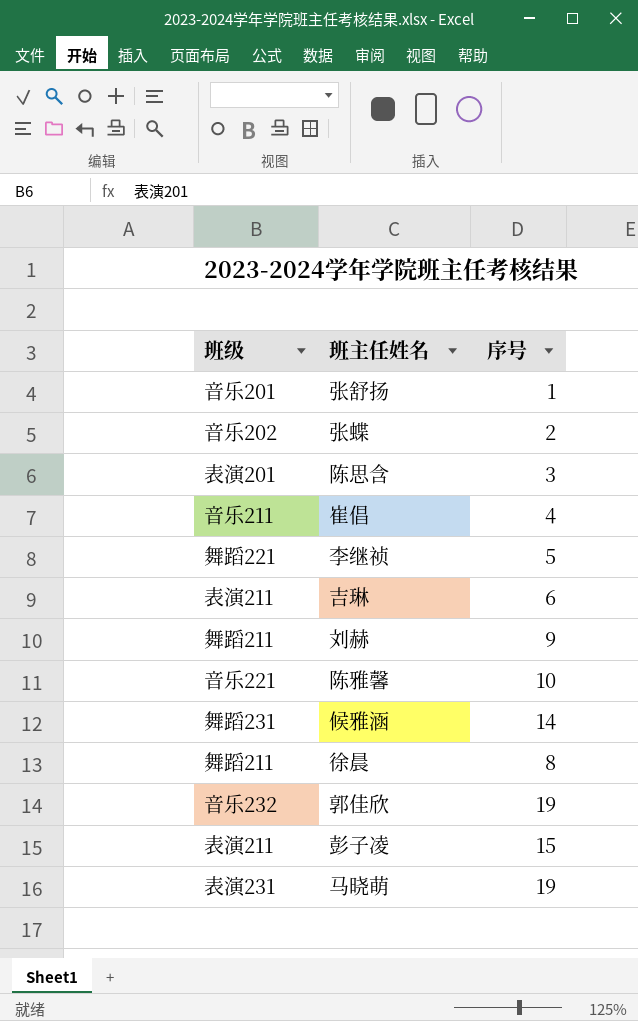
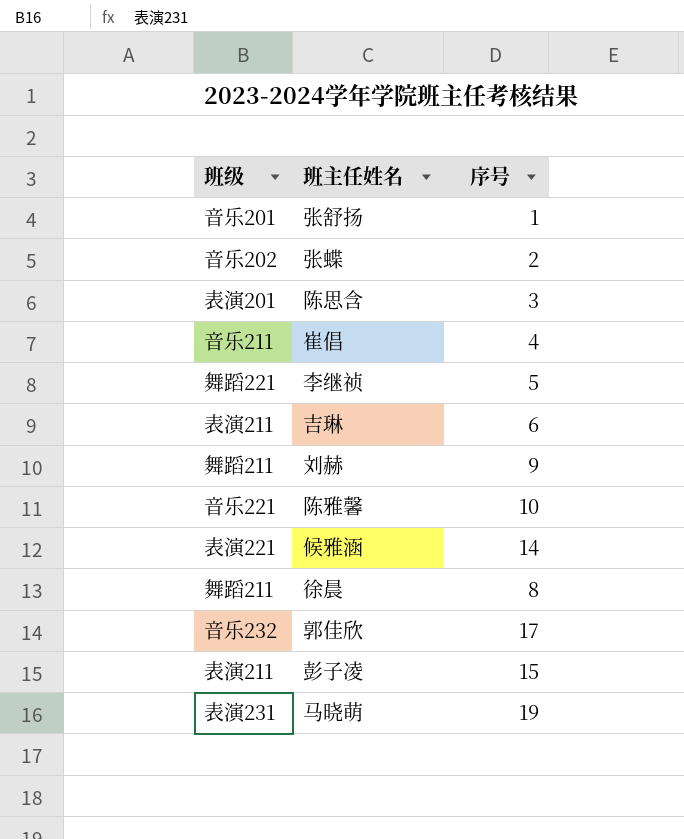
候雅涵 | 班级: 舞蹈231 -> 表演221
郭佳欣 | 序号: 19 -> 17

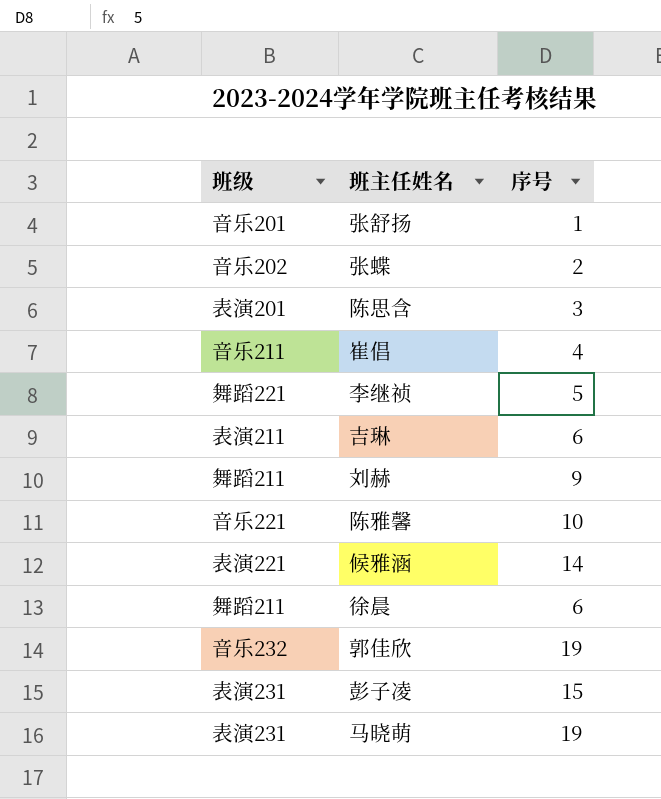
徐晨 | 序号: 8 -> 6
郭佳欣 | 序号: 17 -> 19
彭子凌 | 班级: 表演211 -> 表演231

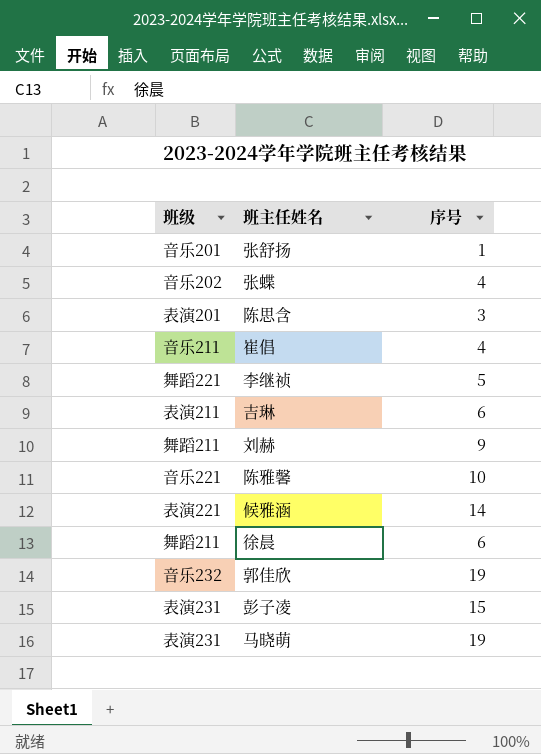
张蝶 | 序号: 2 -> 4

